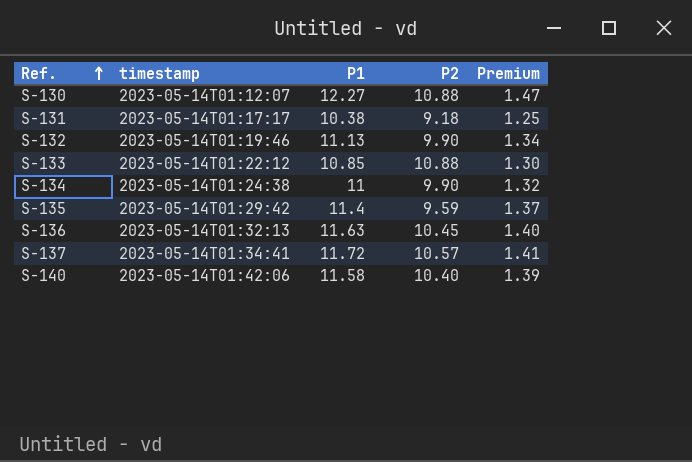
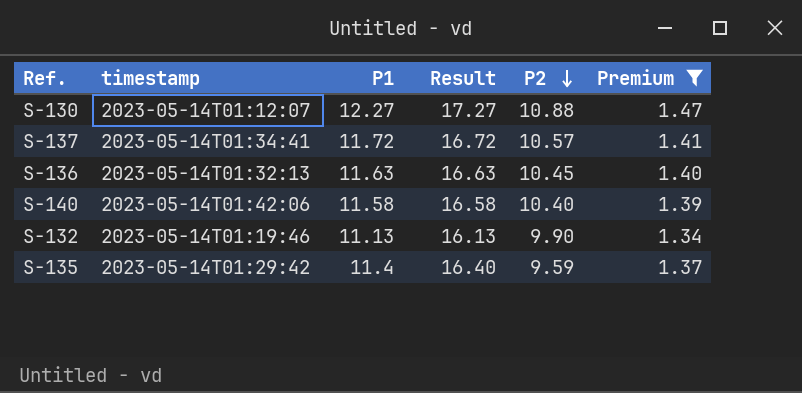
filter: none -> Premium >= 1.34
row order: Ref. ascending -> P2 descending
column Result | formula: none -> [P1] + 5

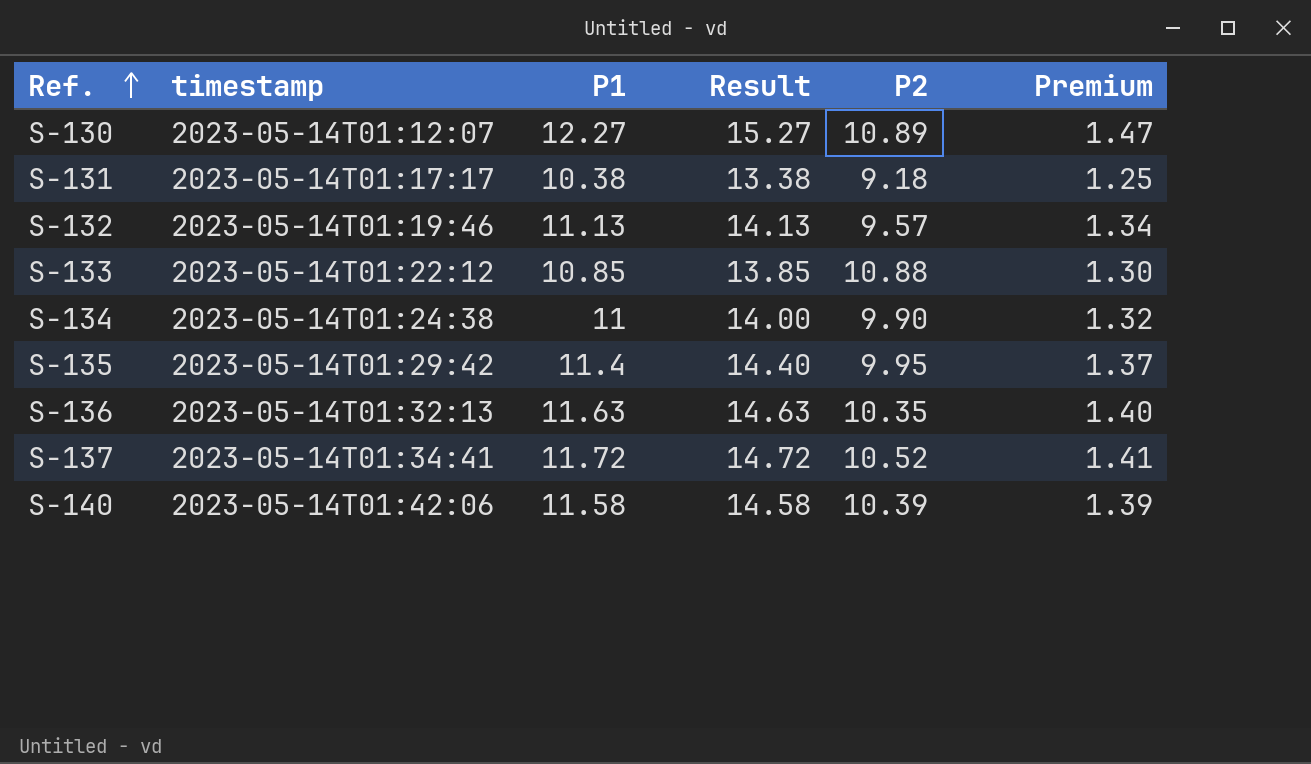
filter: Premium >= 1.34 -> none
row order: P2 descending -> Ref. ascending
column Result | formula: [P1] + 5 -> [P1] + 3
S-130 | P2: 10.88 -> 10.89
S-132 | P2: 9.90 -> 9.57
S-135 | P2: 9.59 -> 9.95
S-136 | P2: 10.45 -> 10.35
S-137 | P2: 10.57 -> 10.52
S-140 | P2: 10.40 -> 10.39

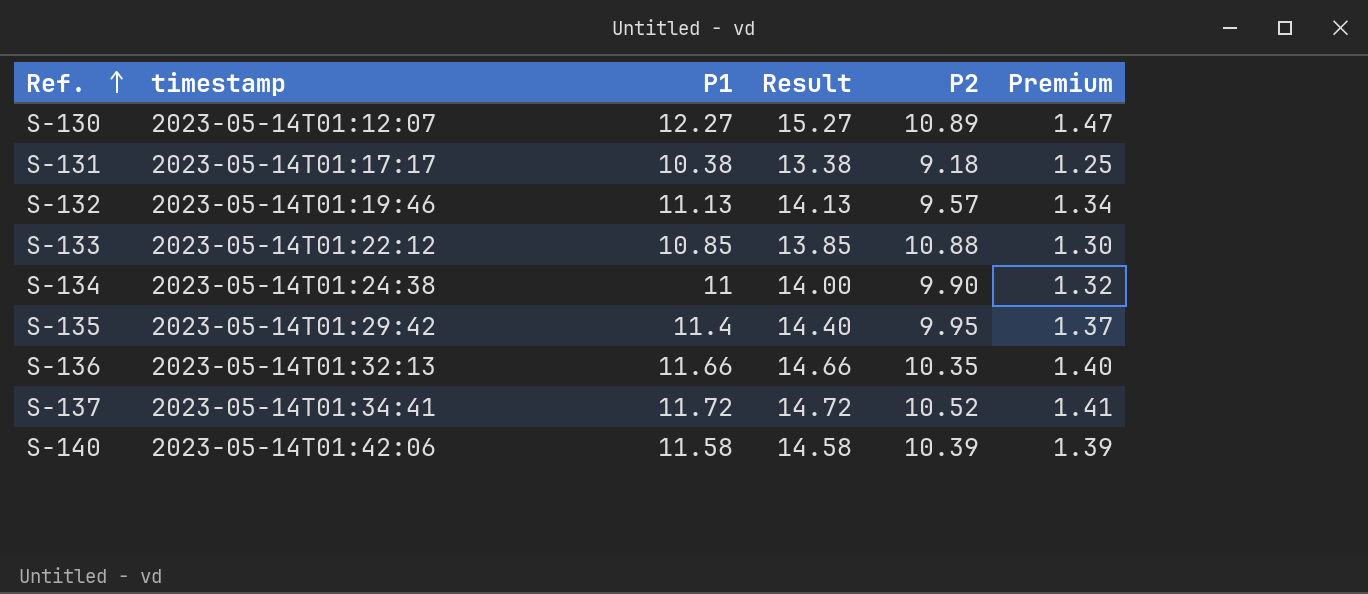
S-136 | P1: 11.63 -> 11.66
S-136 | Result: 14.63 -> 14.66

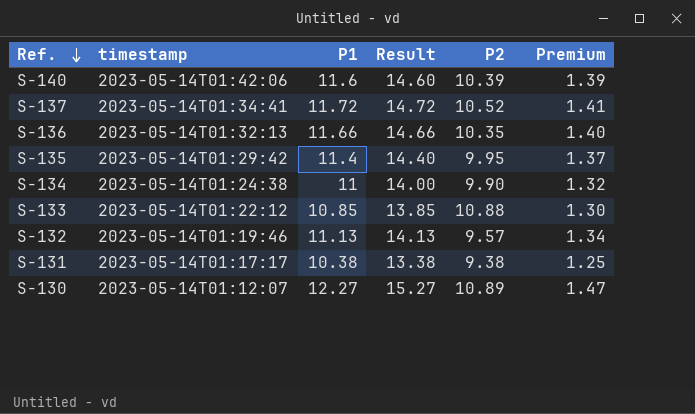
row order: Ref. ascending -> Ref. descending
S-140 | P1: 11.58 -> 11.6
S-140 | Result: 14.58 -> 14.60
S-131 | P2: 9.18 -> 9.38

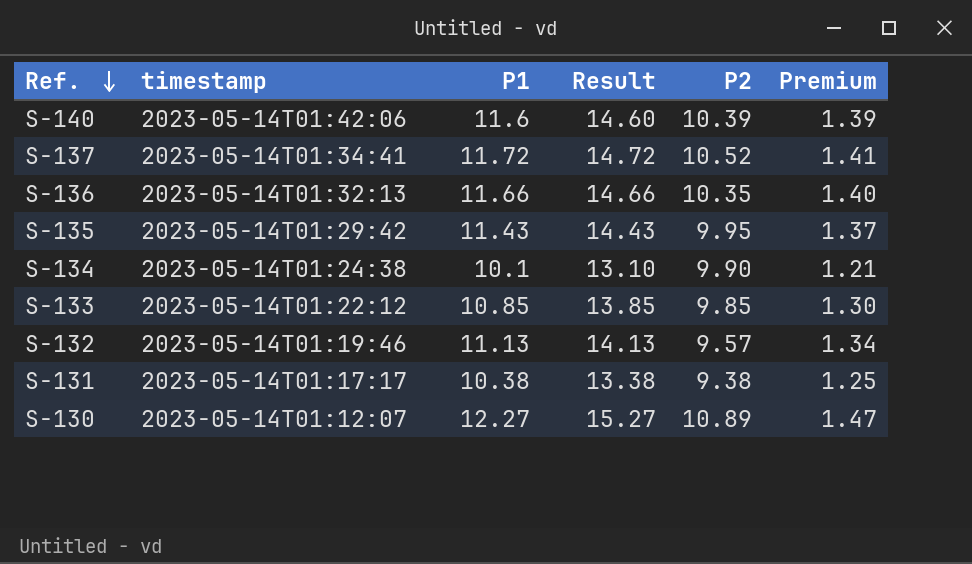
S-135 | P1: 11.4 -> 11.43
S-135 | Result: 14.40 -> 14.43
S-134 | P1: 11 -> 10.1
S-134 | Result: 14.00 -> 13.10
S-134 | Premium: 1.32 -> 1.21
S-133 | P2: 10.88 -> 9.85

